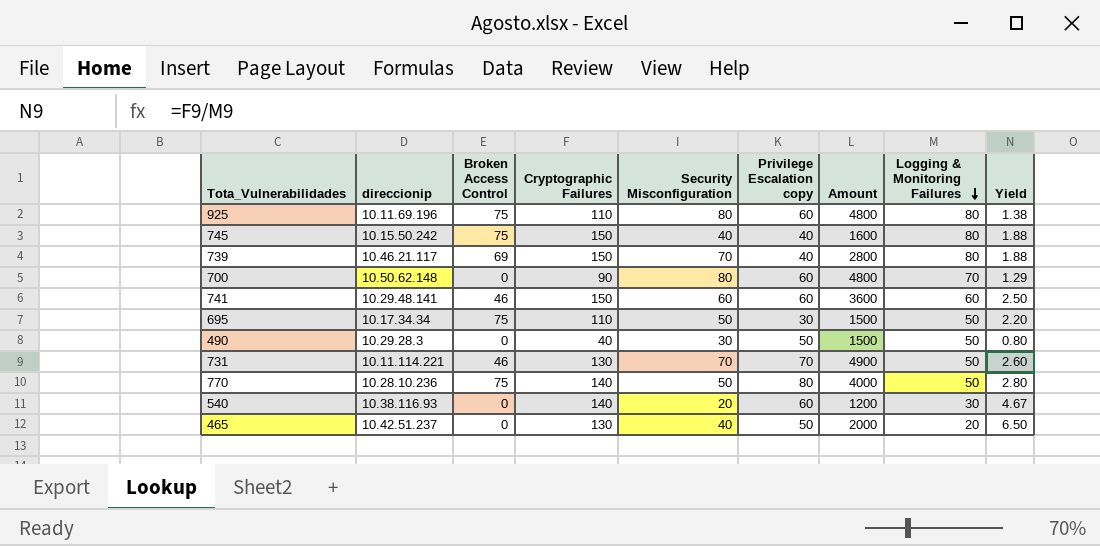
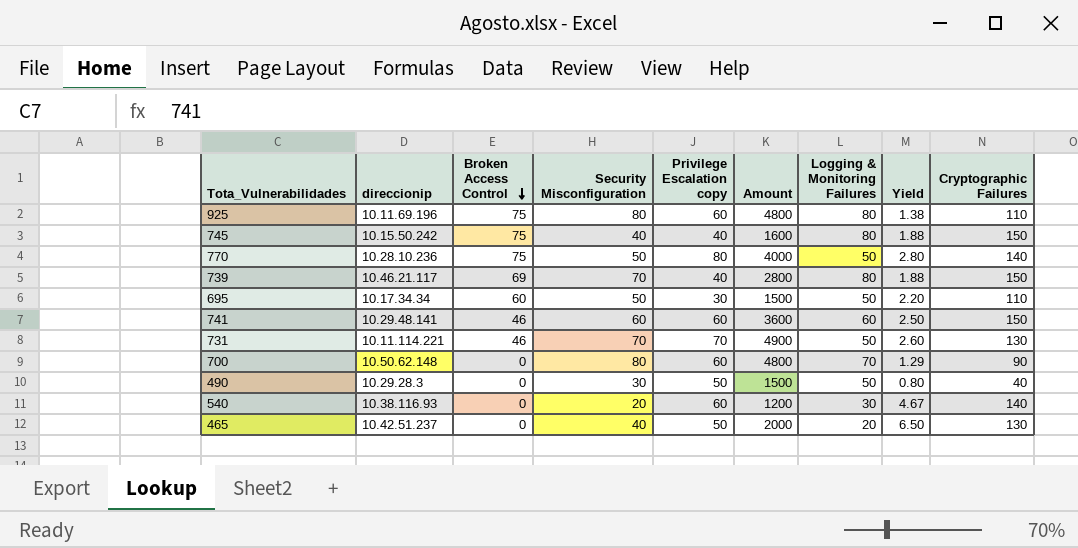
row order: Logging & Monitoring Failures descending -> Broken Access Control descending
column Cryptographic Failures | position: 4 -> 9
695 | Broken Access Control: 75 -> 60

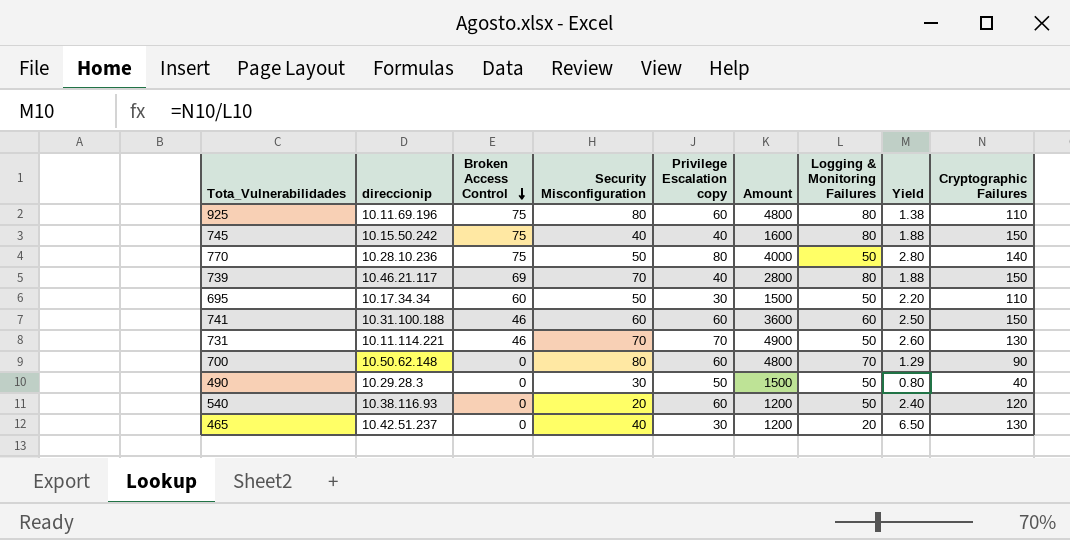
741 | direccionip: 10.29.48.141 -> 10.31.100.188
540 | Logging & Monitoring Failures: 30 -> 50
540 | Yield: 4.67 -> 2.40
540 | Cryptographic Failures: 140 -> 120
465 | Privilege Escalation copy: 50 -> 30
465 | Amount: 2000 -> 1200

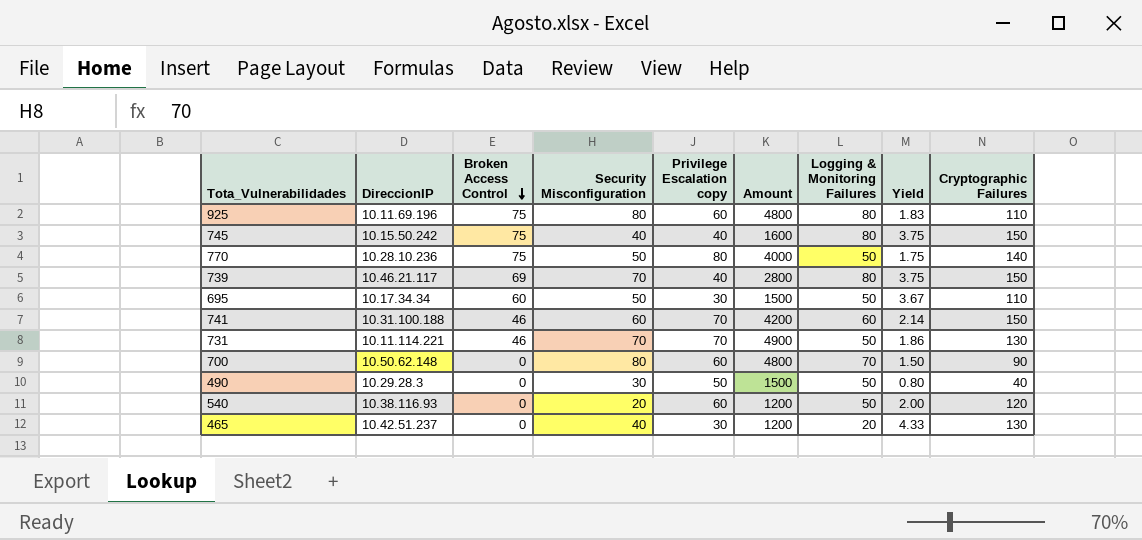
column name: direccionip -> DireccionIP
column Yield | formula: [Cryptographic Failures] / [Logging & Monitoring Failures] -> [Cryptographic Failures] / [Privilege Escalation copy]
741 | Privilege Escalation copy: 60 -> 70
741 | Amount: 3600 -> 4200

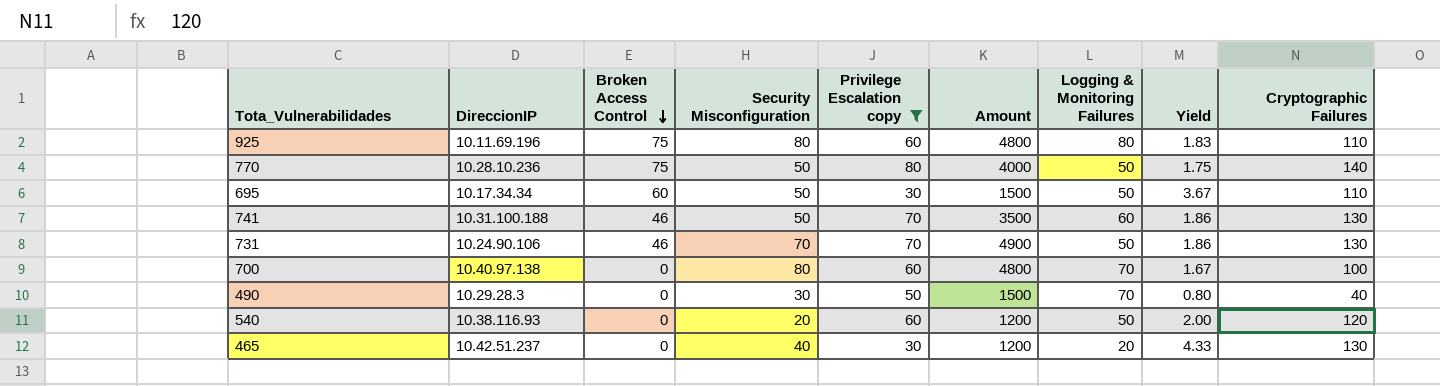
filter: none -> Privilege Escalation copy != 40
741 | Security Misconfiguration: 60 -> 50
741 | Amount: 4200 -> 3500
741 | Yield: 2.14 -> 1.86
741 | Cryptographic Failures: 150 -> 130
731 | DireccionIP: 10.11.114.221 -> 10.24.90.106
700 | DireccionIP: 10.50.62.148 -> 10.40.97.138
700 | Yield: 1.50 -> 1.67
700 | Cryptographic Failures: 90 -> 100
490 | Logging & Monitoring Failures: 50 -> 70

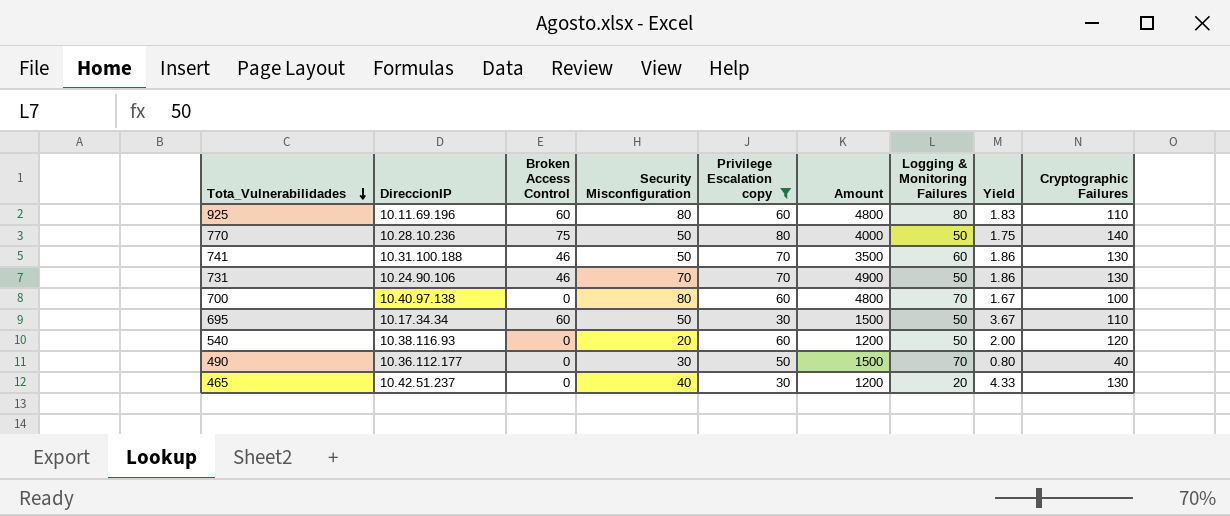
row order: Broken Access Control descending -> Tota_Vulnerabilidades descending
925 | Broken Access Control: 75 -> 60
490 | DireccionIP: 10.29.28.3 -> 10.36.112.177

